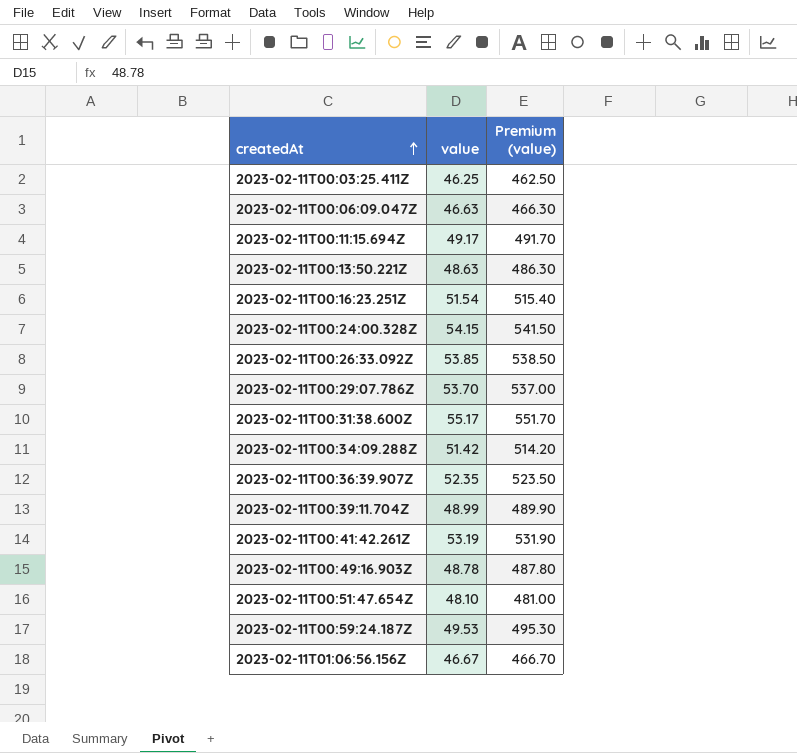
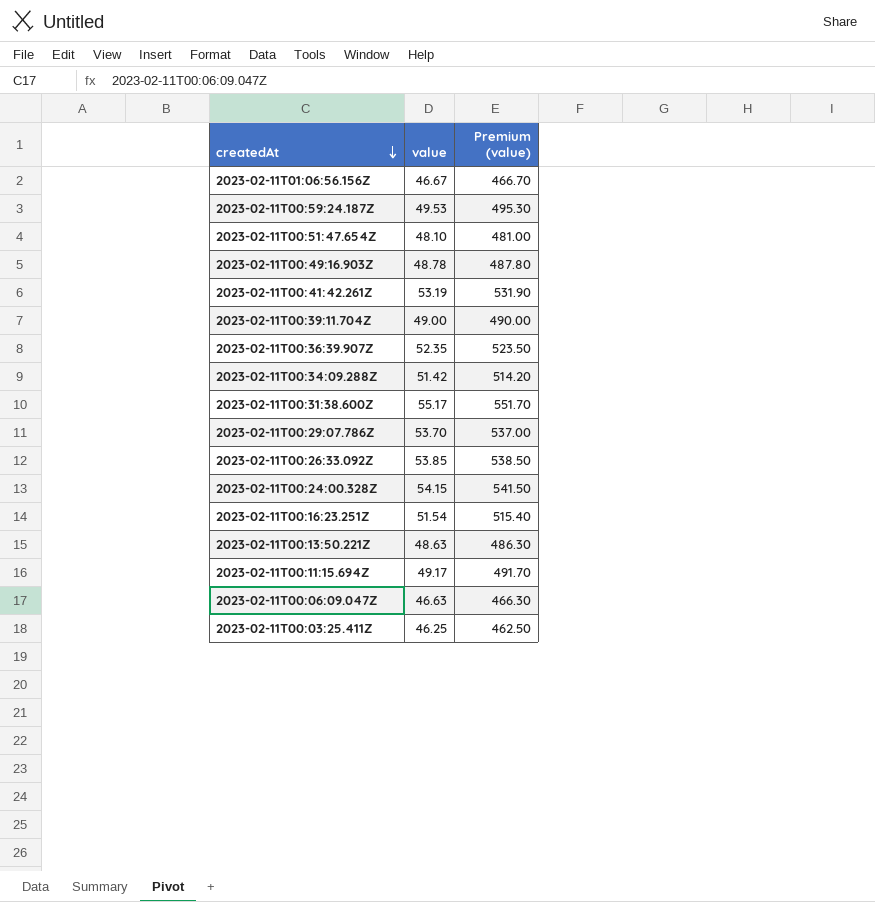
row order: createdAt ascending -> createdAt descending
2023-02-11T00:39:11.704Z | value: 48.99 -> 49.00
2023-02-11T00:39:11.704Z | Premium (value): 489.90 -> 490.00

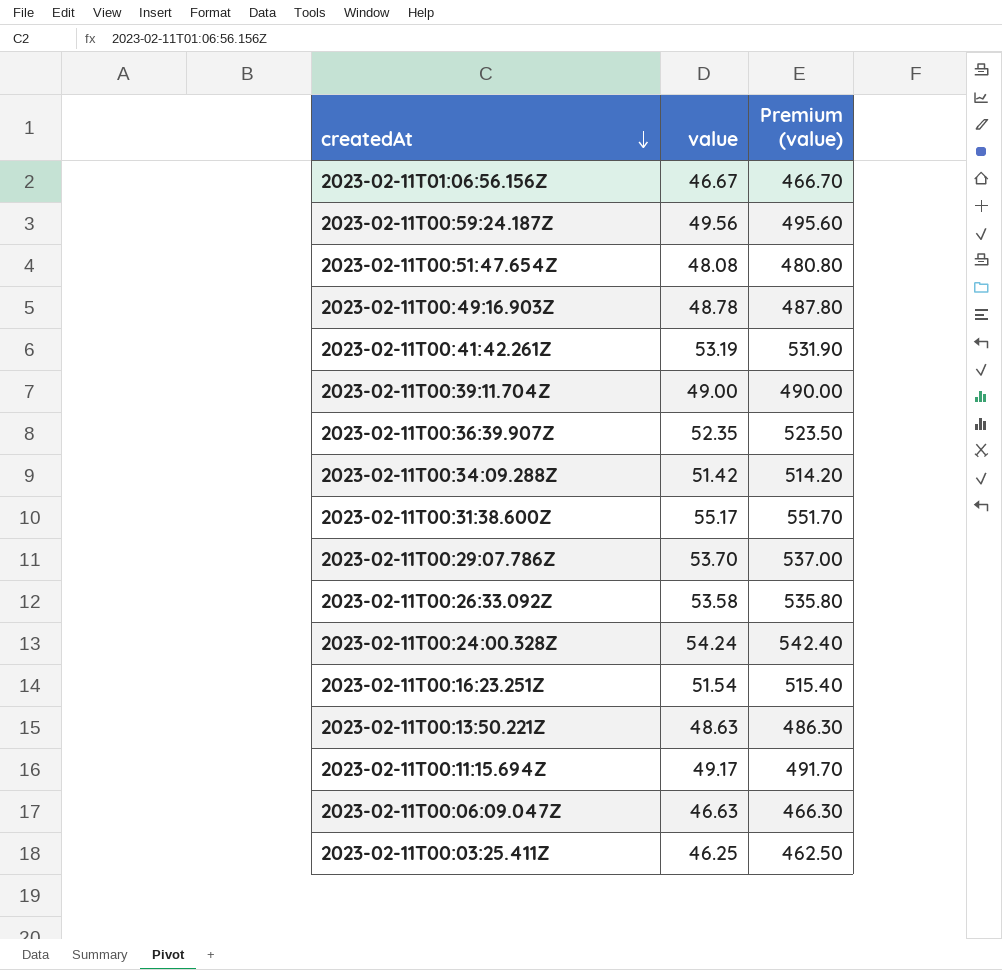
2023-02-11T00:59:24.187Z | value: 49.53 -> 49.56
2023-02-11T00:59:24.187Z | Premium (value): 495.30 -> 495.60
2023-02-11T00:51:47.654Z | value: 48.10 -> 48.08
2023-02-11T00:51:47.654Z | Premium (value): 481.00 -> 480.80
2023-02-11T00:26:33.092Z | value: 53.85 -> 53.58
2023-02-11T00:26:33.092Z | Premium (value): 538.50 -> 535.80
2023-02-11T00:24:00.328Z | value: 54.15 -> 54.24
2023-02-11T00:24:00.328Z | Premium (value): 541.50 -> 542.40

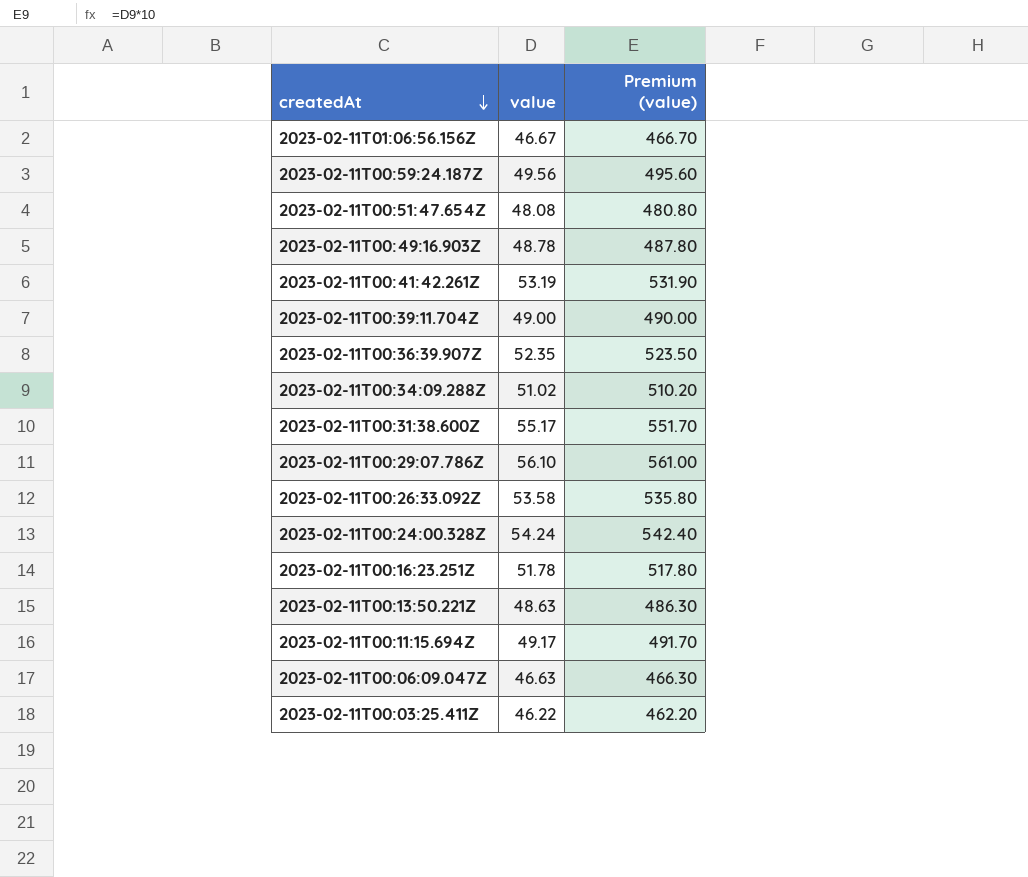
2023-02-11T00:34:09.288Z | value: 51.42 -> 51.02
2023-02-11T00:34:09.288Z | Premium (value): 514.20 -> 510.20
2023-02-11T00:29:07.786Z | value: 53.70 -> 56.10
2023-02-11T00:29:07.786Z | Premium (value): 537.00 -> 561.00
2023-02-11T00:16:23.251Z | value: 51.54 -> 51.78
2023-02-11T00:16:23.251Z | Premium (value): 515.40 -> 517.80
2023-02-11T00:03:25.411Z | value: 46.25 -> 46.22
2023-02-11T00:03:25.411Z | Premium (value): 462.50 -> 462.20

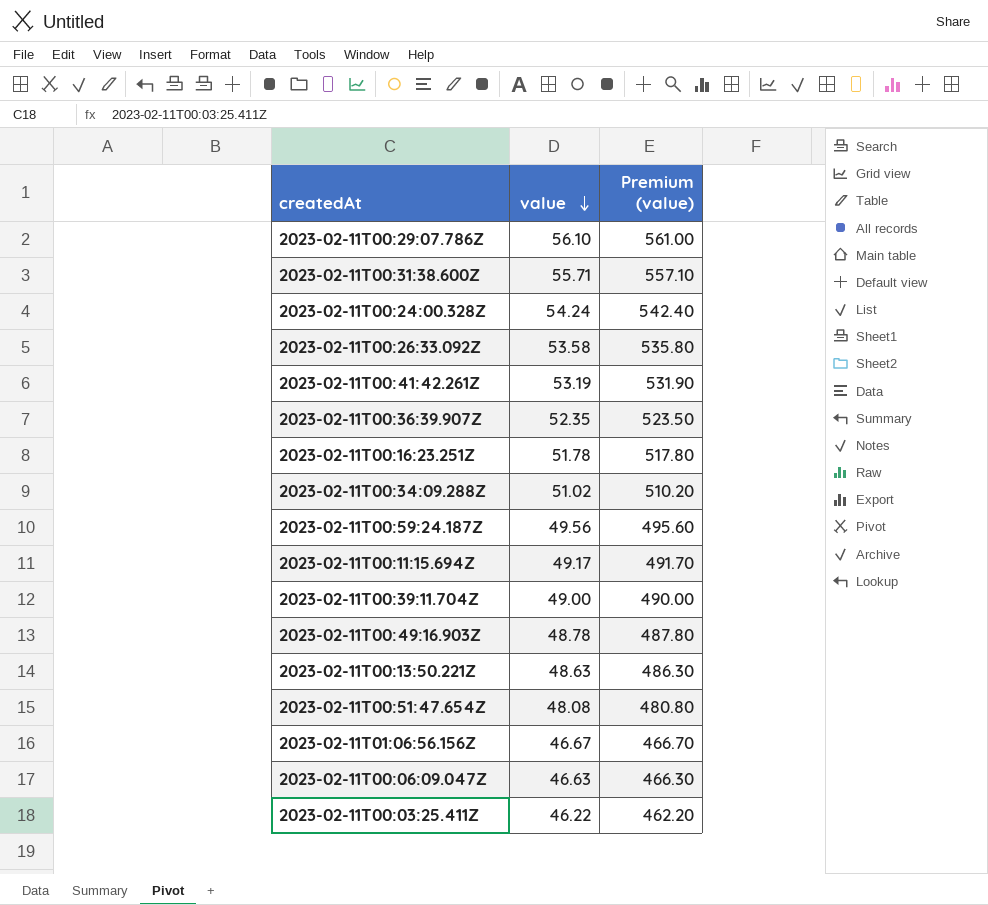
row order: createdAt descending -> value descending
2023-02-11T00:31:38.600Z | value: 55.17 -> 55.71
2023-02-11T00:31:38.600Z | Premium (value): 551.70 -> 557.10

